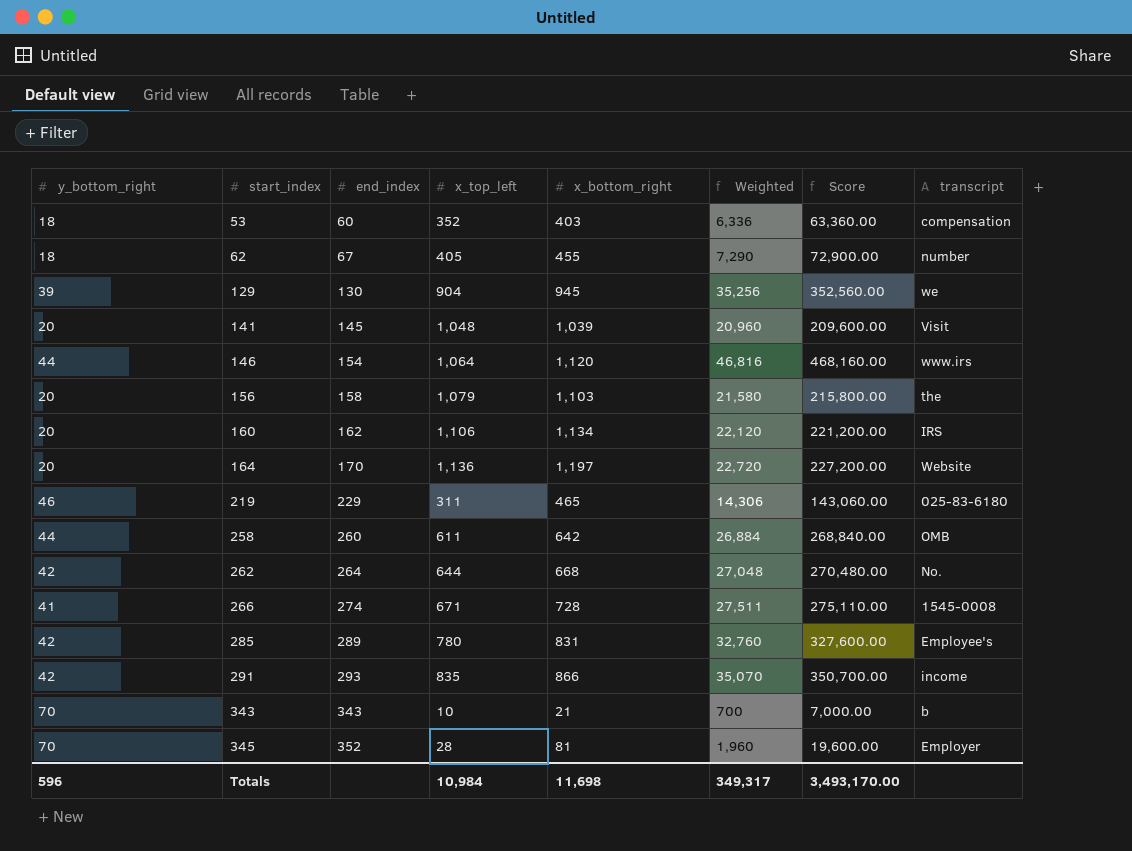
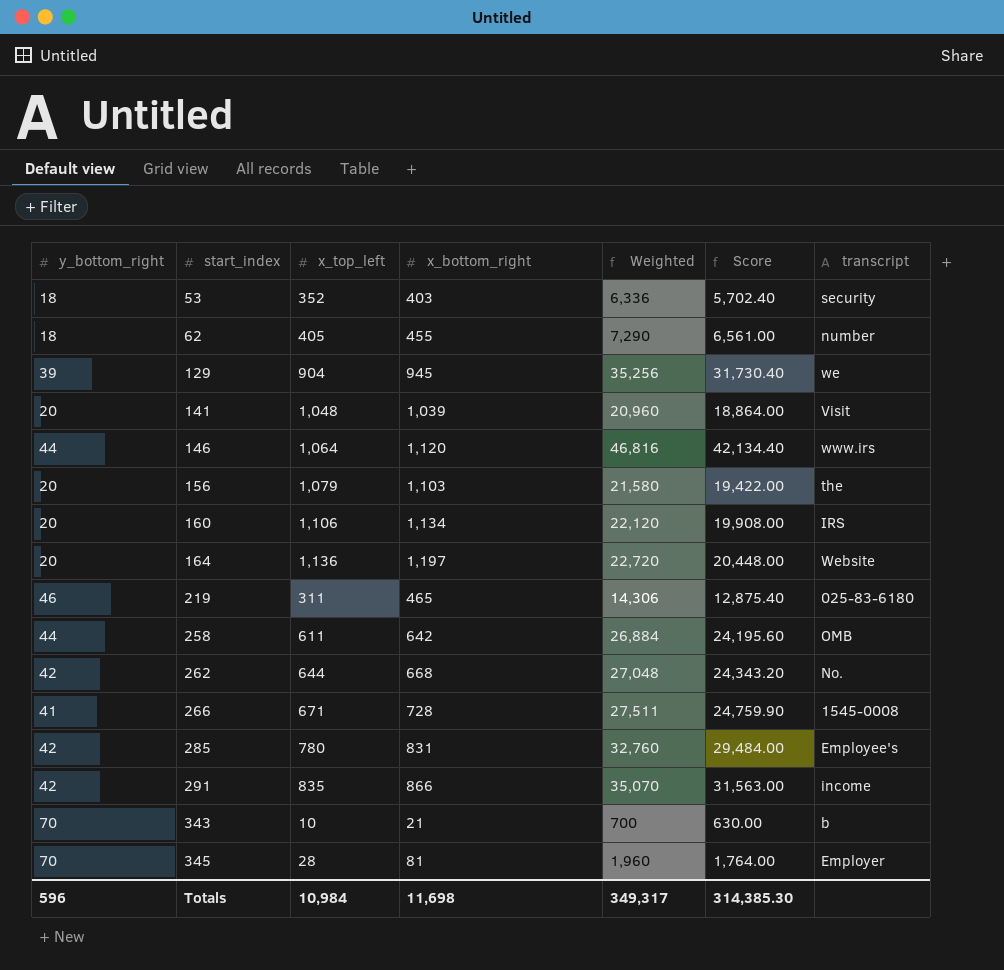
column end_index | position: 3 -> none
column Score | formula: [Weighted] * 10 -> [Weighted] * 0.9
53 | transcript: compensation -> security
Totals | Score: 3,493,170.00 -> 314,385.30

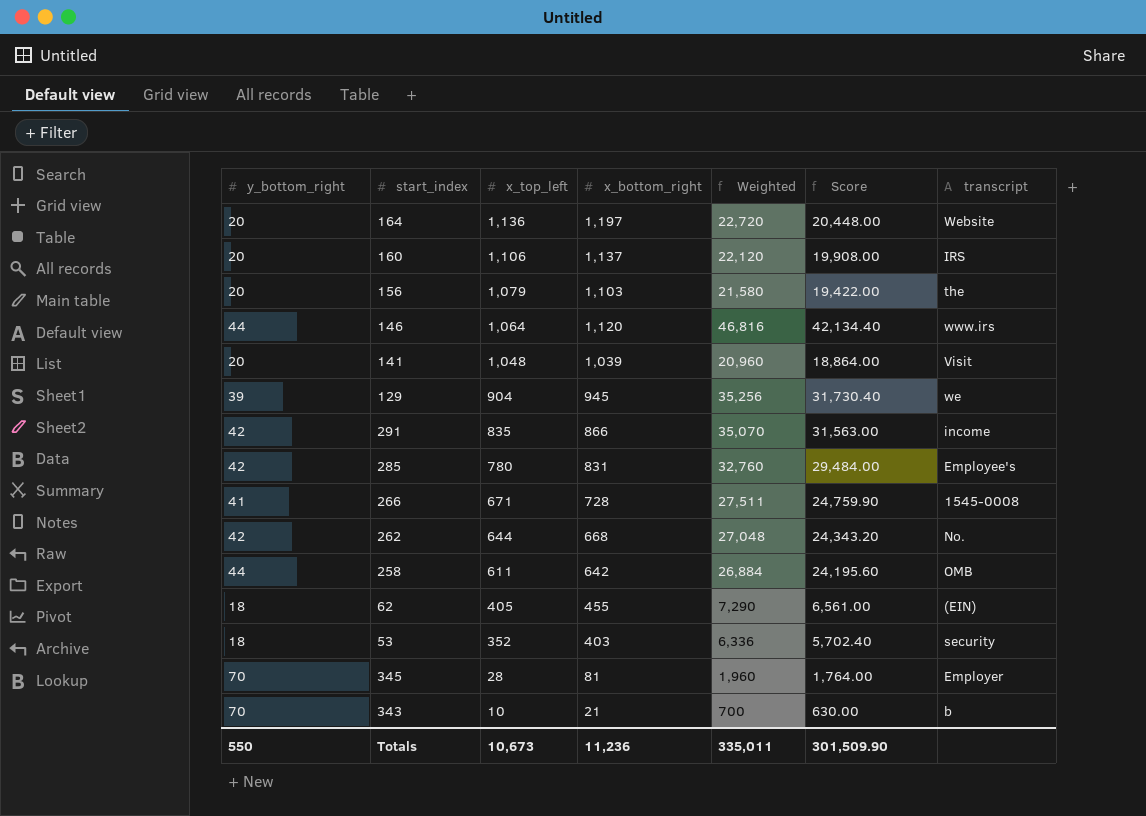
row order: start_index ascending -> x_top_left descending
row 219: 46 | 311 | 465 | 14,306 | 12,875.40 | 025-83-6180 -> none
160 | x_bottom_right: 1,134 -> 1,137
62 | transcript: number -> (EIN)
Totals | y_bottom_right: 596 -> 550
Totals | x_top_left: 10,984 -> 10,673
Totals | x_bottom_right: 11,698 -> 11,236
Totals | Weighted: 349,317 -> 335,011
Totals | Score: 314,385.30 -> 301,509.90

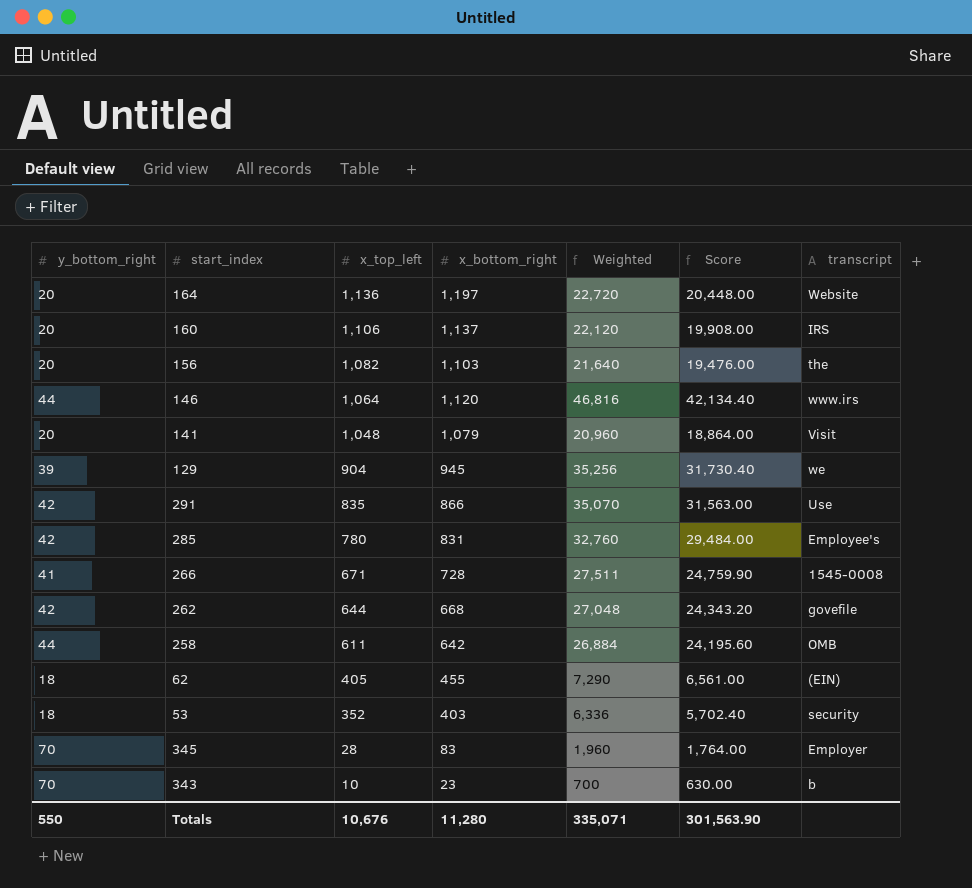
156 | x_top_left: 1,079 -> 1,082
156 | Weighted: 21,580 -> 21,640
156 | Score: 19,422.00 -> 19,476.00
141 | x_bottom_right: 1,039 -> 1,079
291 | transcript: income -> Use
262 | transcript: No. -> govefile
345 | x_bottom_right: 81 -> 83
343 | x_bottom_right: 21 -> 23
Totals | x_top_left: 10,673 -> 10,676
Totals | x_bottom_right: 11,236 -> 11,280
Totals | Weighted: 335,011 -> 335,071
Totals | Score: 301,509.90 -> 301,563.90

